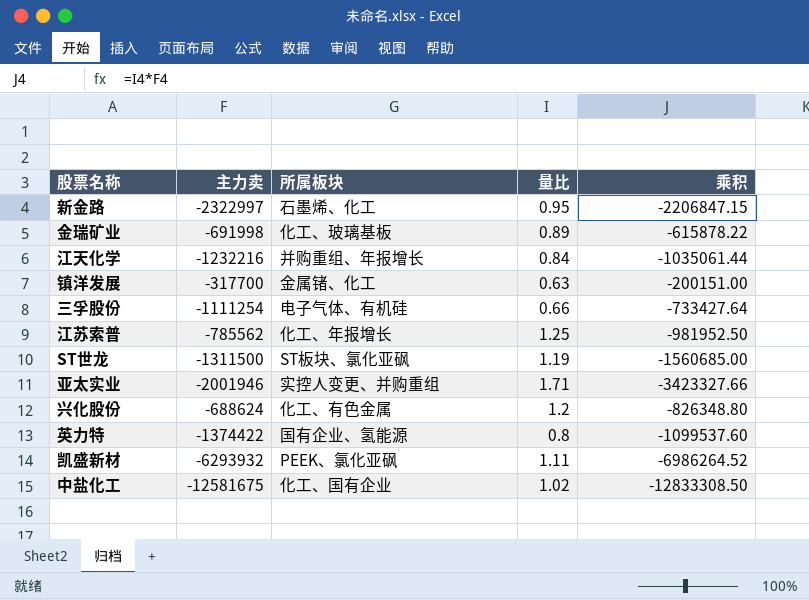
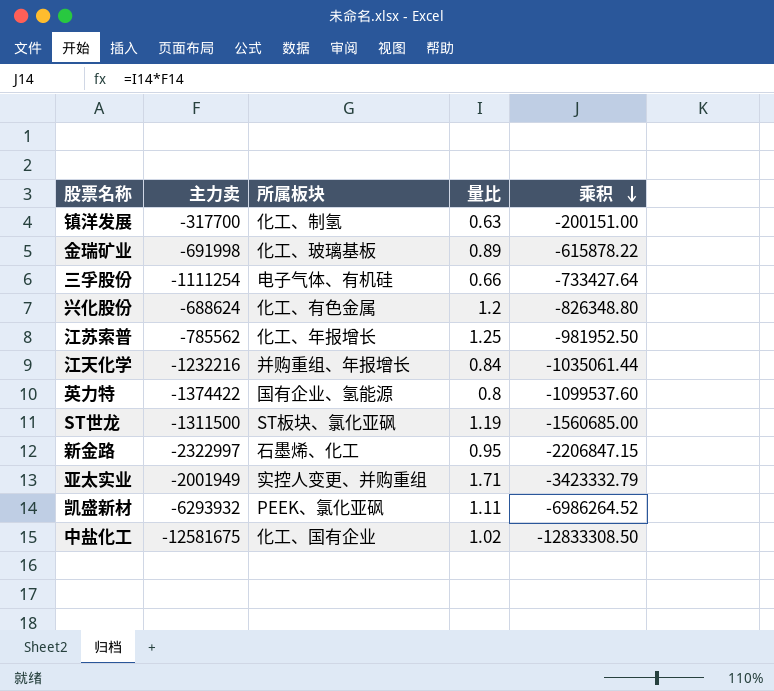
row order: none -> 乘积 descending
镇洋发展 | 所属板块: 金属锗、化工 -> 化工、制氢
亚太实业 | 主力卖: -2001946 -> -2001949
亚太实业 | 乘积: -3423327.66 -> -3423332.79

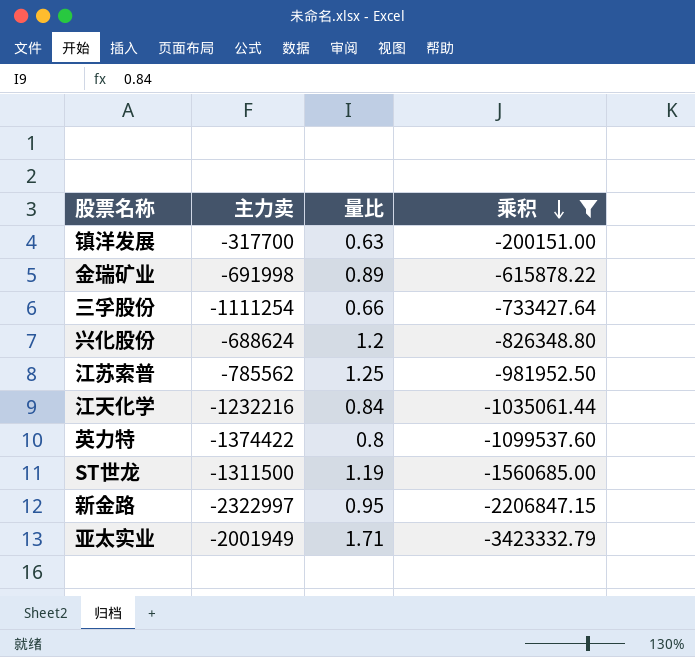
filter: none -> 乘积 >= -3423332.79
column 所属板块 | position: 3 -> none

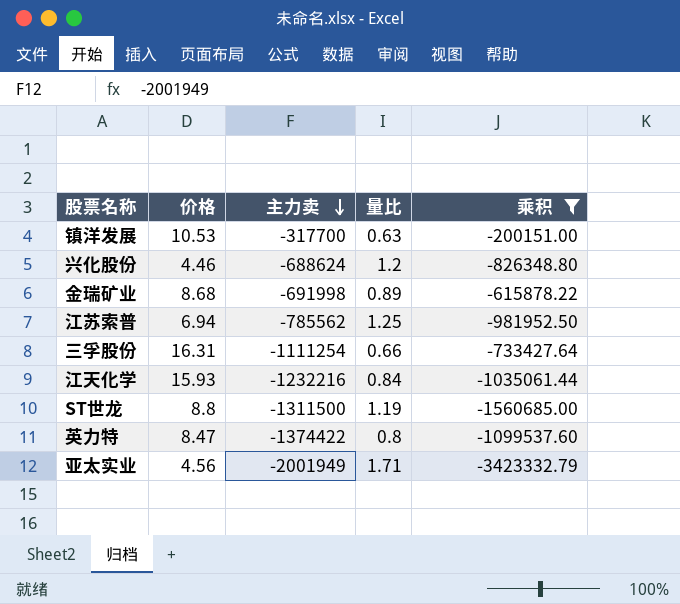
row order: 乘积 descending -> 主力卖 descending
column 价格 | position: none -> 2
row 新金路: -2322997 | 0.95 | -2206847.15 -> none

